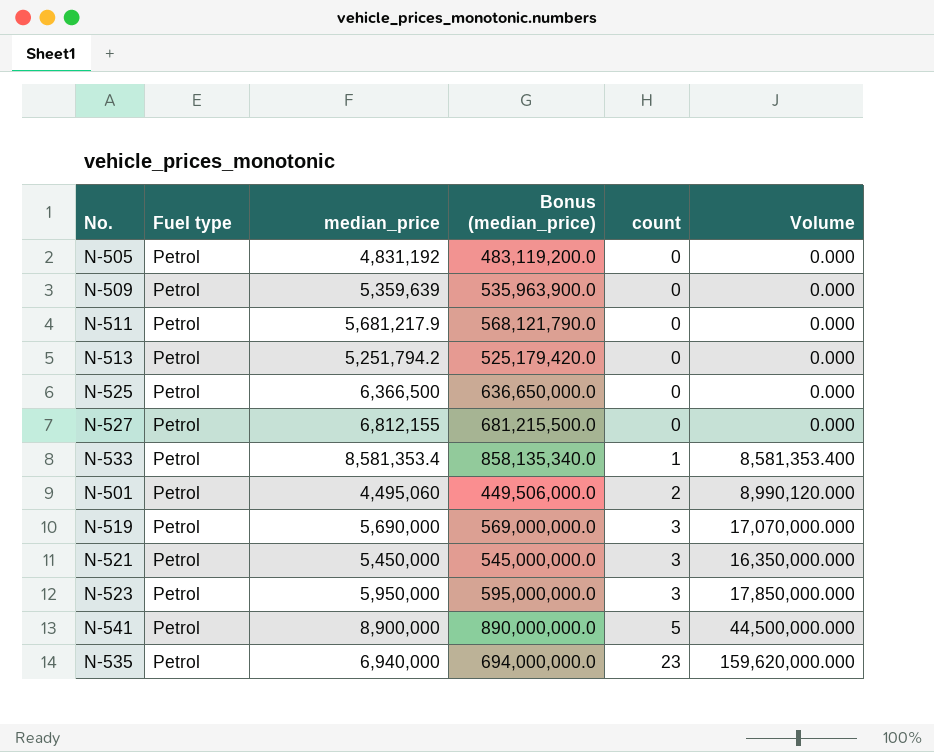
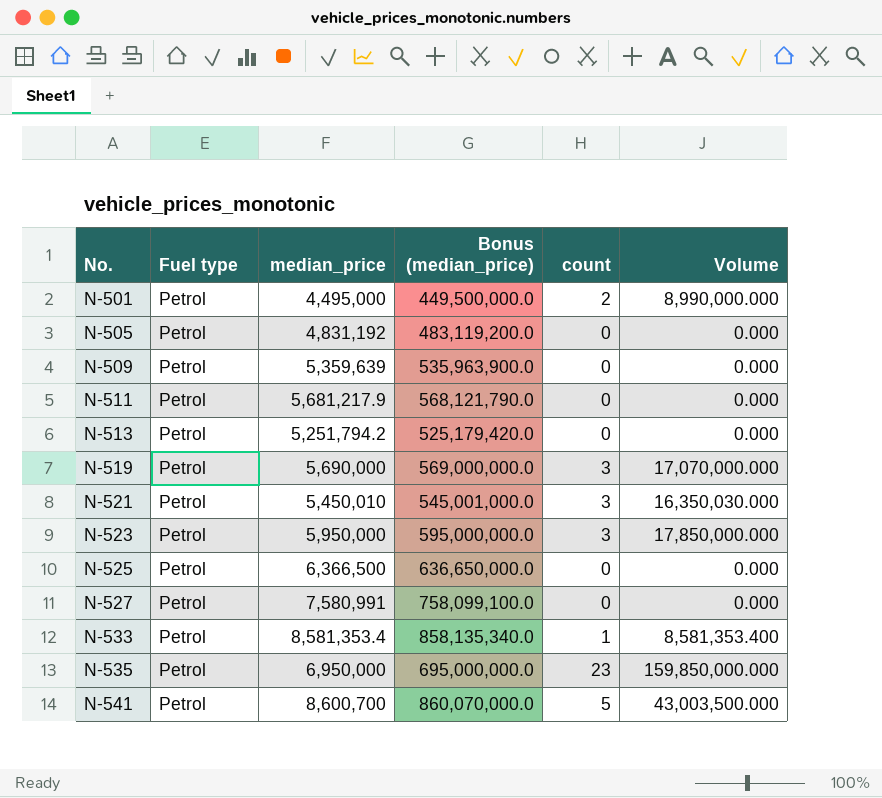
row order: count ascending -> No. ascending
N-501 | median_price: 4,495,060 -> 4,495,000
N-501 | Bonus (median_price): 449,506,000.0 -> 449,500,000.0
N-501 | Volume: 8,990,120.000 -> 8,990,000.000
N-521 | median_price: 5,450,000 -> 5,450,010
N-521 | Bonus (median_price): 545,000,000.0 -> 545,001,000.0
N-521 | Volume: 16,350,000.000 -> 16,350,030.000
N-527 | median_price: 6,812,155 -> 7,580,991
N-527 | Bonus (median_price): 681,215,500.0 -> 758,099,100.0
N-535 | median_price: 6,940,000 -> 6,950,000
N-535 | Bonus (median_price): 694,000,000.0 -> 695,000,000.0
N-535 | Volume: 159,620,000.000 -> 159,850,000.000
N-541 | median_price: 8,900,000 -> 8,600,700
N-541 | Bonus (median_price): 890,000,000.0 -> 860,070,000.0
N-541 | Volume: 44,500,000.000 -> 43,003,500.000

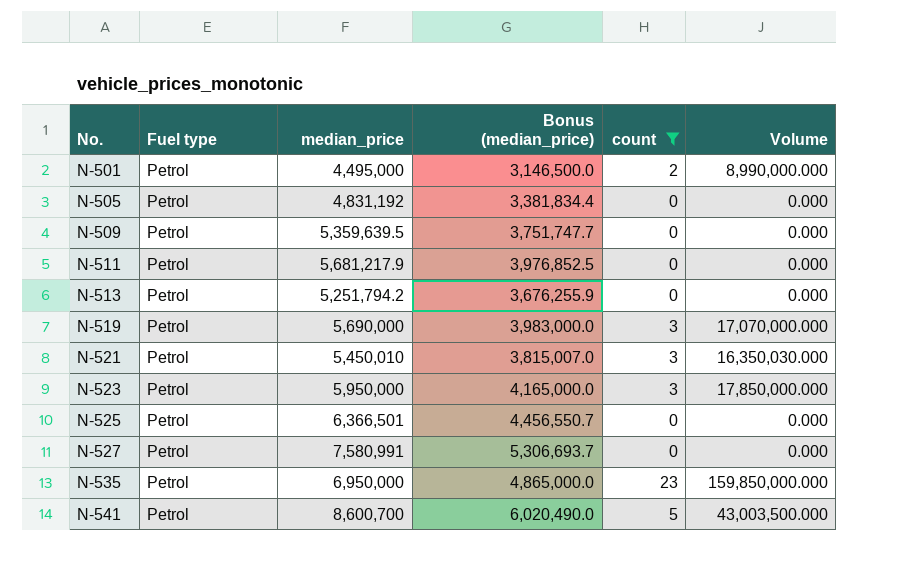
filter: none -> count != 1
column Bonus (median_price) | formula: [median_price] * 100 -> [median_price] * 0.7
N-509 | median_price: 5,359,639 -> 5,359,639.5
N-525 | median_price: 6,366,500 -> 6,366,501

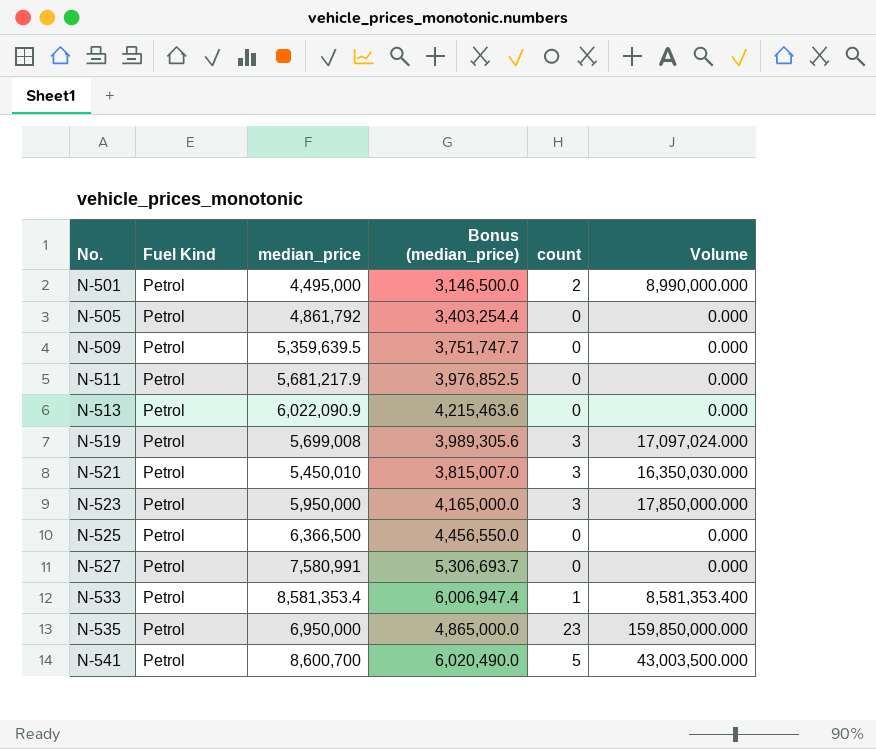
filter: count != 1 -> none
column name: Fuel type -> Fuel Kind
N-505 | median_price: 4,831,192 -> 4,861,792
N-505 | Bonus (median_price): 3,381,834.4 -> 3,403,254.4
N-513 | median_price: 5,251,794.2 -> 6,022,090.9
N-513 | Bonus (median_price): 3,676,255.9 -> 4,215,463.6
N-519 | median_price: 5,690,000 -> 5,699,008
N-519 | Bonus (median_price): 3,983,000.0 -> 3,989,305.6
N-519 | Volume: 17,070,000.000 -> 17,097,024.000
N-525 | median_price: 6,366,501 -> 6,366,500
N-525 | Bonus (median_price): 4,456,550.7 -> 4,456,550.0

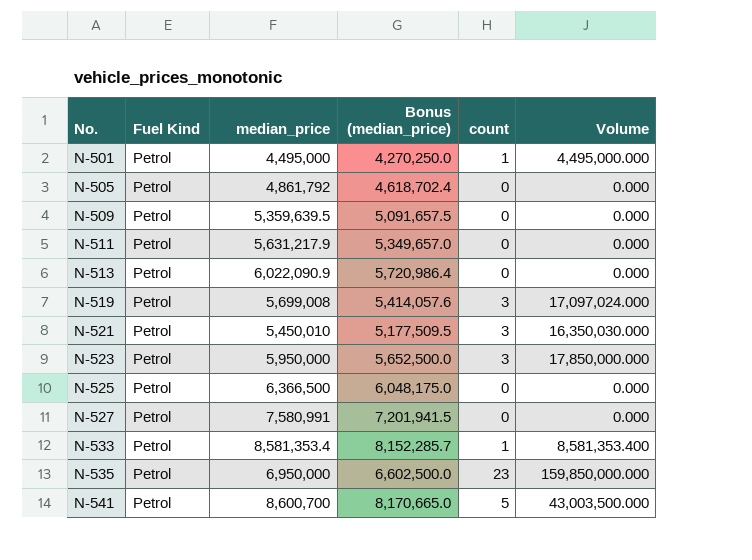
column Bonus (median_price) | formula: [median_price] * 0.7 -> [median_price] * 0.95
N-501 | count: 2 -> 1
N-501 | Volume: 8,990,000.000 -> 4,495,000.000
N-511 | median_price: 5,681,217.9 -> 5,631,217.9

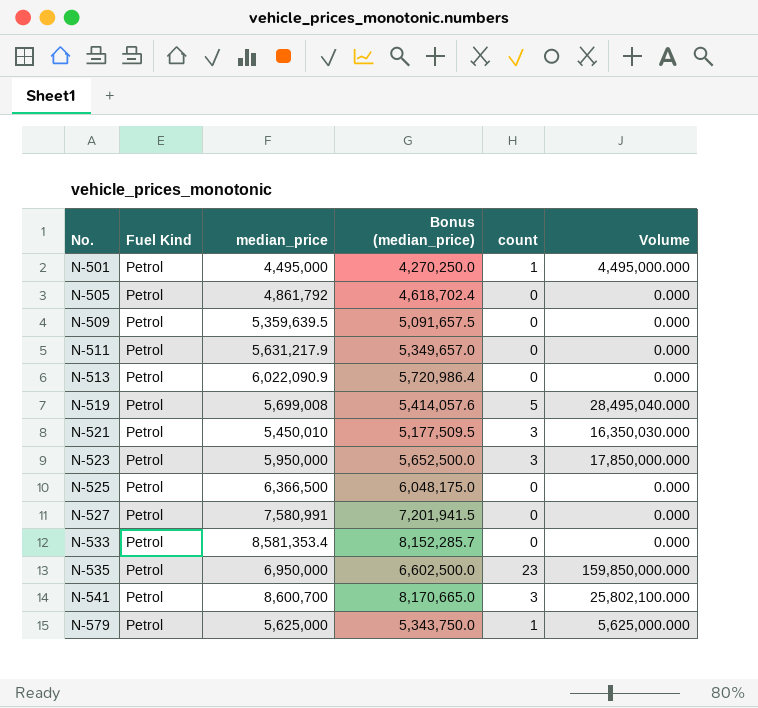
N-519 | count: 3 -> 5
N-519 | Volume: 17,097,024.000 -> 28,495,040.000
N-533 | count: 1 -> 0
N-533 | Volume: 8,581,353.400 -> 0.000
N-541 | count: 5 -> 3
N-541 | Volume: 43,003,500.000 -> 25,802,100.000
row N-579: none -> Petrol | 5,625,000 | 5,343,750.0 | 1 | 5,625,000.000

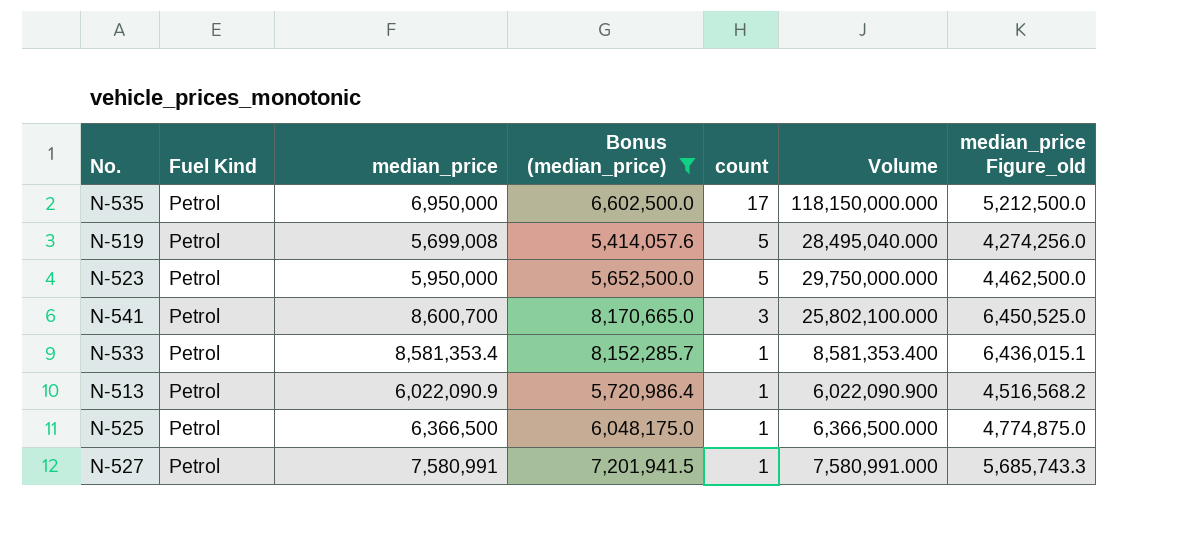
filter: none -> Bonus (median_price) >= 5,414,057.6
row order: No. ascending -> count descending
column median_price Figure_old | formula: none -> [median_price] * 0.75
N-535 | count: 23 -> 17
N-535 | Volume: 159,850,000.000 -> 118,150,000.000
N-523 | count: 3 -> 5
N-523 | Volume: 17,850,000.000 -> 29,750,000.000
N-533 | count: 0 -> 1
N-533 | Volume: 0.000 -> 8,581,353.400
N-513 | count: 0 -> 1
N-513 | Volume: 0.000 -> 6,022,090.900
N-525 | count: 0 -> 1
N-525 | Volume: 0.000 -> 6,366,500.000
N-527 | count: 0 -> 1
N-527 | Volume: 0.000 -> 7,580,991.000

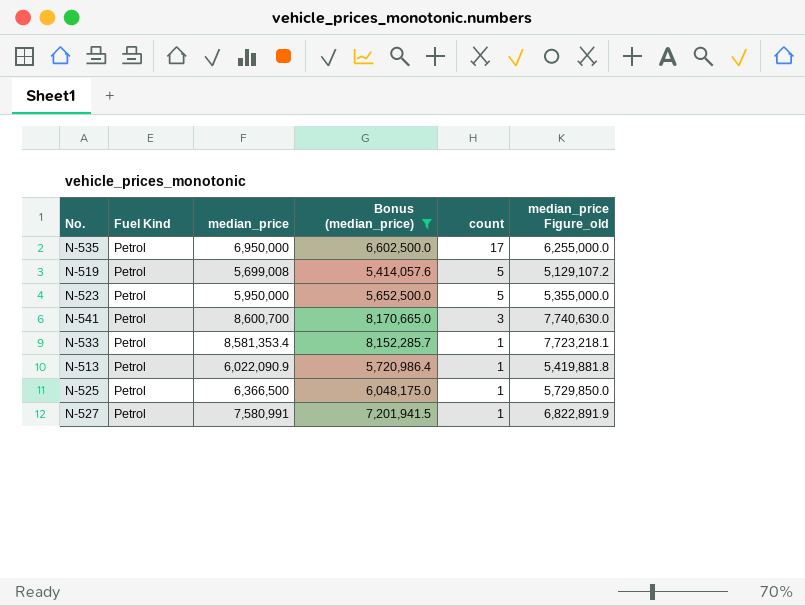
column Volume | formula: [median_price] * [count] -> none
column median_price Figure_old | formula: [median_price] * 0.75 -> [median_price] * 0.9

